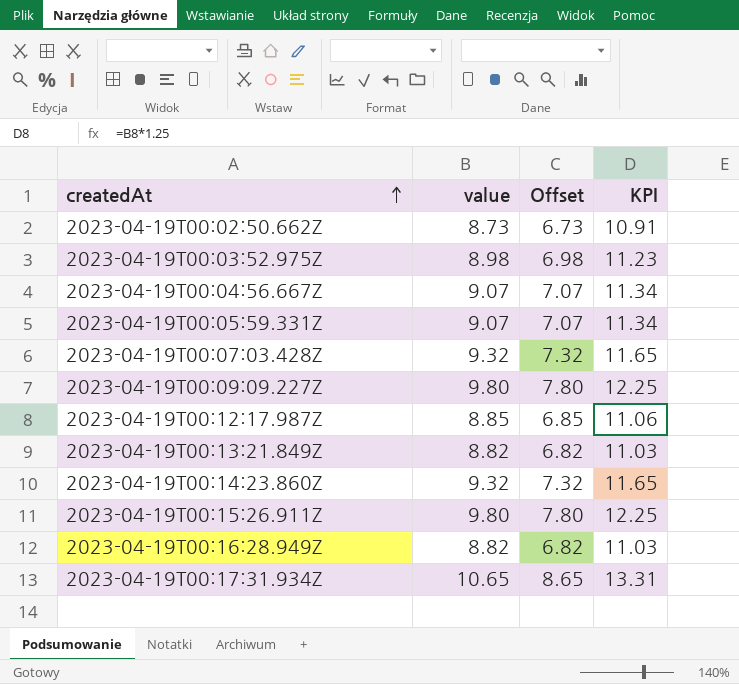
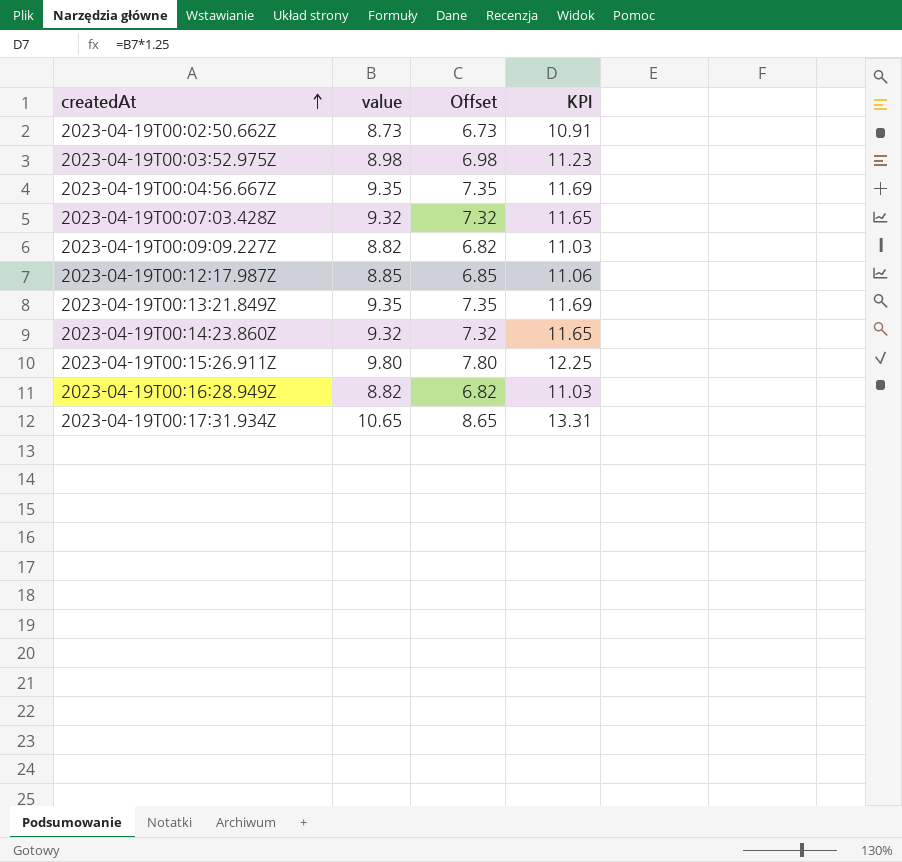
row 2023-04-19T00:05:59.331Z: 9.07 | 7.07 | 11.34 -> none
2023-04-19T00:04:56.667Z | value: 9.07 -> 9.35
2023-04-19T00:04:56.667Z | Offset: 7.07 -> 7.35
2023-04-19T00:04:56.667Z | KPI: 11.34 -> 11.69
2023-04-19T00:09:09.227Z | value: 9.80 -> 8.82
2023-04-19T00:09:09.227Z | Offset: 7.80 -> 6.82
2023-04-19T00:09:09.227Z | KPI: 12.25 -> 11.03
2023-04-19T00:13:21.849Z | value: 8.82 -> 9.35
2023-04-19T00:13:21.849Z | Offset: 6.82 -> 7.35
2023-04-19T00:13:21.849Z | KPI: 11.03 -> 11.69

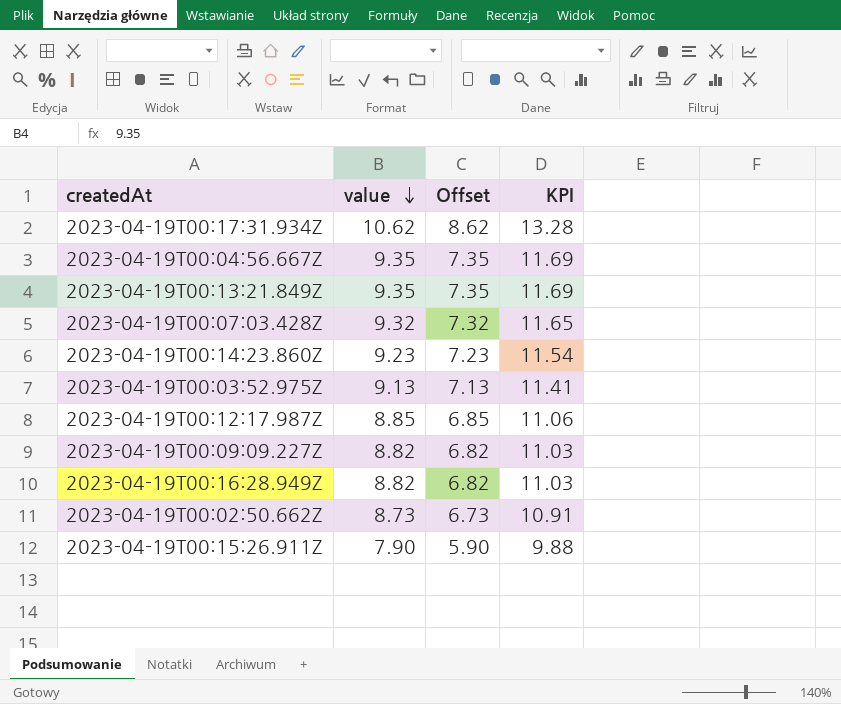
row order: createdAt ascending -> value descending
2023-04-19T00:17:31.934Z | value: 10.65 -> 10.62
2023-04-19T00:17:31.934Z | Offset: 8.65 -> 8.62
2023-04-19T00:17:31.934Z | KPI: 13.31 -> 13.28
2023-04-19T00:14:23.860Z | value: 9.32 -> 9.23
2023-04-19T00:14:23.860Z | Offset: 7.32 -> 7.23
2023-04-19T00:14:23.860Z | KPI: 11.65 -> 11.54
2023-04-19T00:03:52.975Z | value: 8.98 -> 9.13
2023-04-19T00:03:52.975Z | Offset: 6.98 -> 7.13
2023-04-19T00:03:52.975Z | KPI: 11.23 -> 11.41
2023-04-19T00:15:26.911Z | value: 9.80 -> 7.90
2023-04-19T00:15:26.911Z | Offset: 7.80 -> 5.90
2023-04-19T00:15:26.911Z | KPI: 12.25 -> 9.88

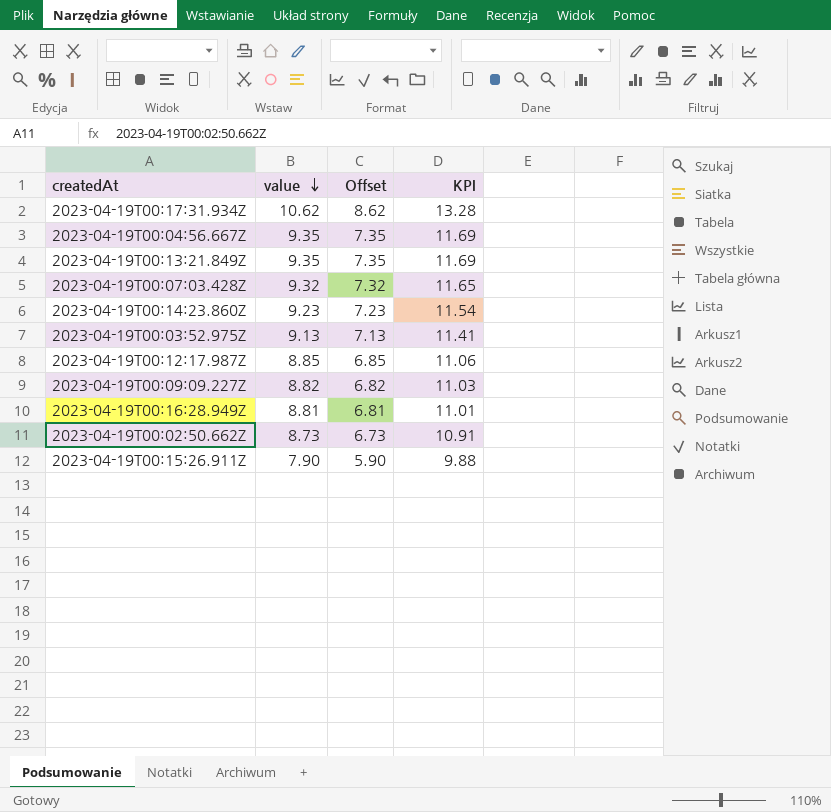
2023-04-19T00:16:28.949Z | value: 8.82 -> 8.81
2023-04-19T00:16:28.949Z | Offset: 6.82 -> 6.81
2023-04-19T00:16:28.949Z | KPI: 11.03 -> 11.01

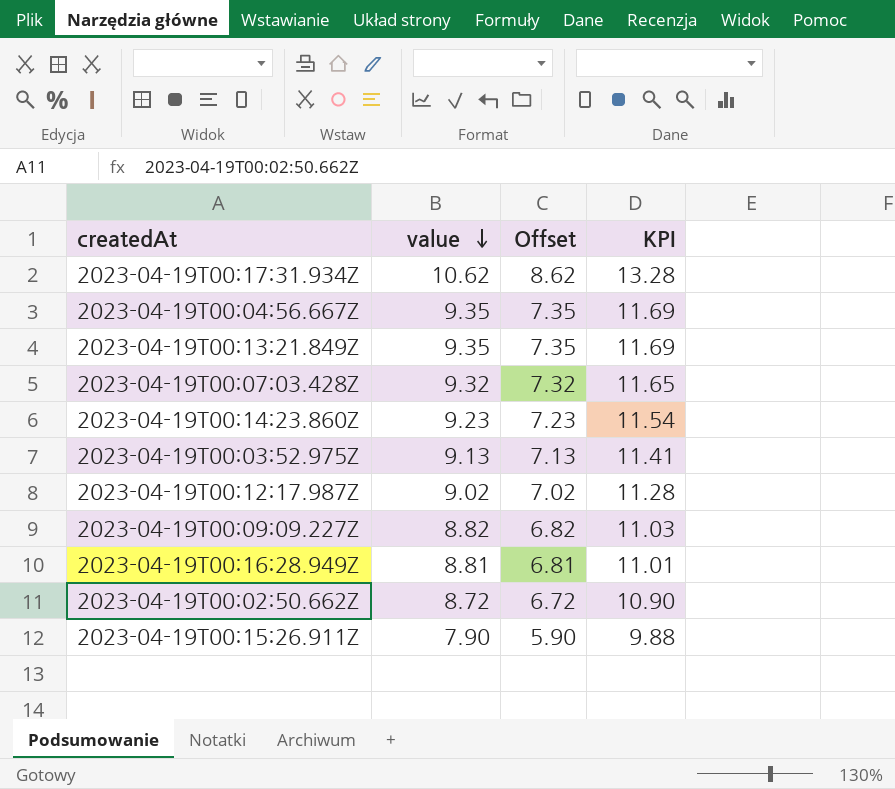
2023-04-19T00:12:17.987Z | value: 8.85 -> 9.02
2023-04-19T00:12:17.987Z | Offset: 6.85 -> 7.02
2023-04-19T00:12:17.987Z | KPI: 11.06 -> 11.28
2023-04-19T00:02:50.662Z | value: 8.73 -> 8.72
2023-04-19T00:02:50.662Z | Offset: 6.73 -> 6.72
2023-04-19T00:02:50.662Z | KPI: 10.91 -> 10.90

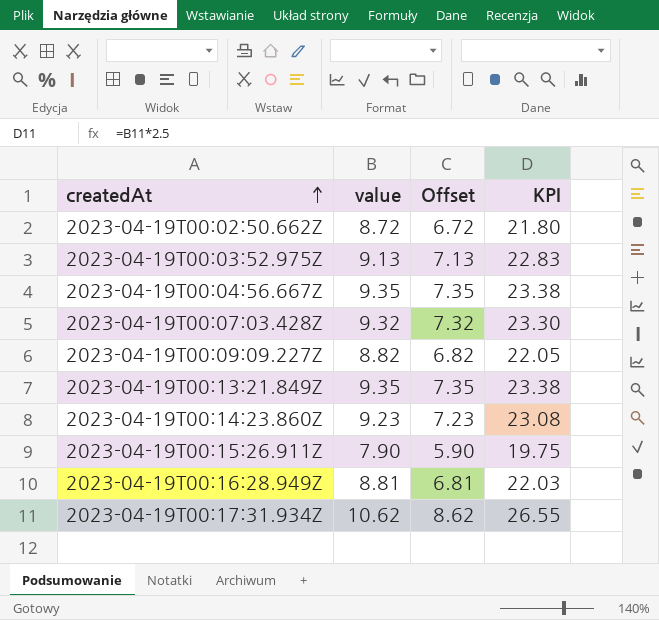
row order: value descending -> createdAt ascending
column KPI | formula: [value] * 1.25 -> [value] * 2.5
row 2023-04-19T00:12:17.987Z: 9.02 | 7.02 | 11.28 -> none

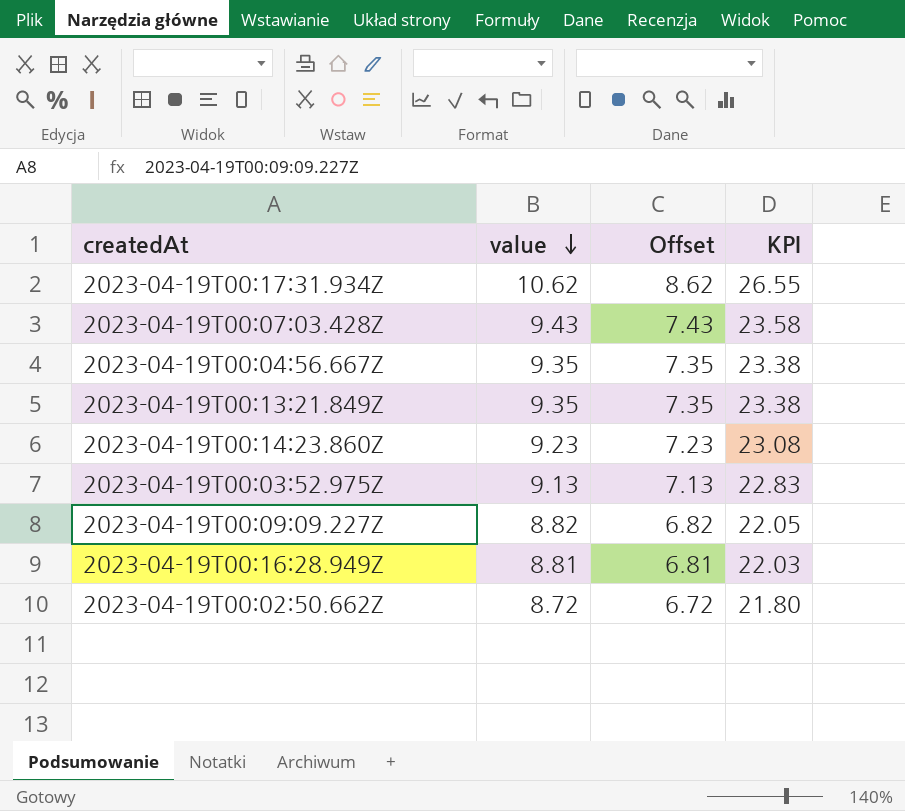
row order: createdAt ascending -> value descending
row 2023-04-19T00:15:26.911Z: 7.90 | 5.90 | 19.75 -> none
2023-04-19T00:07:03.428Z | value: 9.32 -> 9.43
2023-04-19T00:07:03.428Z | Offset: 7.32 -> 7.43
2023-04-19T00:07:03.428Z | KPI: 23.30 -> 23.58

